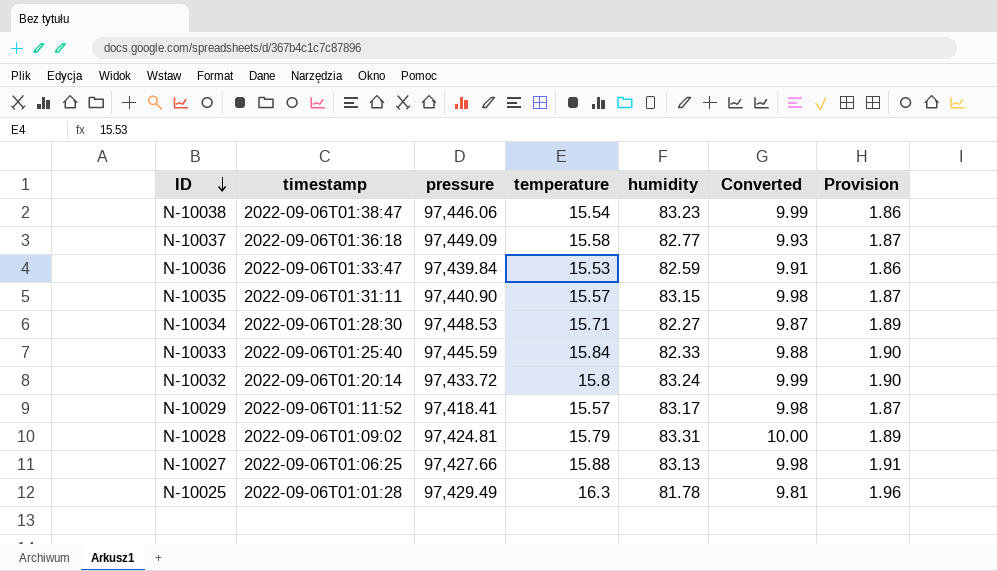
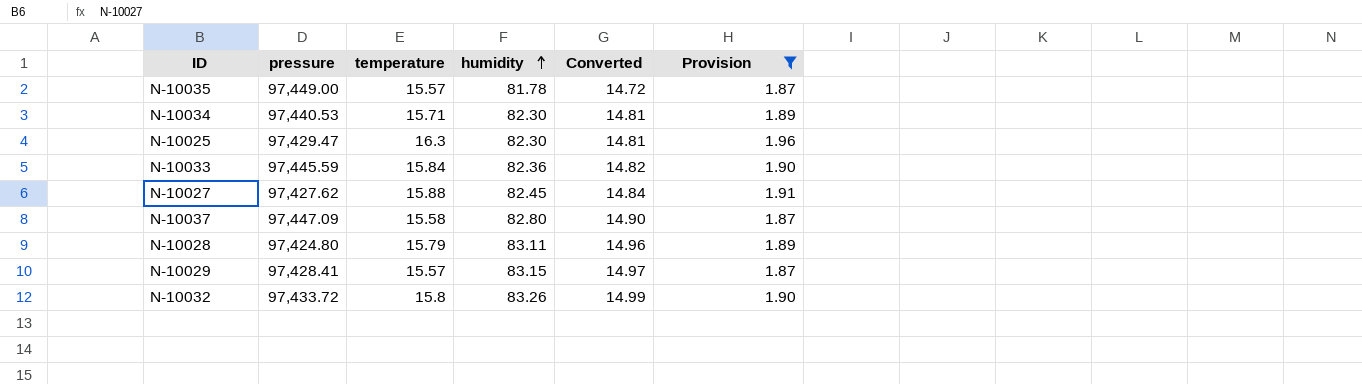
filter: none -> Provision != 1.86
row order: ID descending -> humidity ascending
column timestamp | position: 2 -> none
column Converted | formula: [humidity] * 0.12 -> [humidity] * 0.18
N-10035 | pressure: 97,440.90 -> 97,449.00
N-10035 | humidity: 83.15 -> 81.78
N-10034 | pressure: 97,448.53 -> 97,440.53
N-10034 | humidity: 82.27 -> 82.30
N-10025 | pressure: 97,429.49 -> 97,429.47
N-10025 | humidity: 81.78 -> 82.30
N-10033 | humidity: 82.33 -> 82.36
N-10027 | pressure: 97,427.66 -> 97,427.62
N-10027 | humidity: 83.13 -> 82.45
N-10037 | pressure: 97,449.09 -> 97,447.09
N-10037 | humidity: 82.77 -> 82.80
N-10028 | pressure: 97,424.81 -> 97,424.80
N-10028 | humidity: 83.31 -> 83.11
N-10029 | pressure: 97,418.41 -> 97,428.41
N-10029 | humidity: 83.17 -> 83.15
N-10032 | humidity: 83.24 -> 83.26

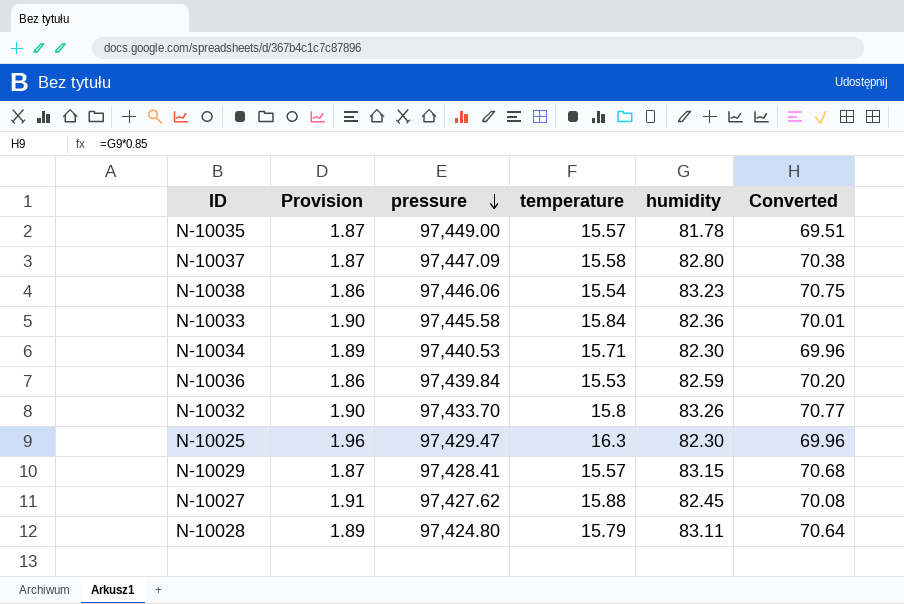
filter: Provision != 1.86 -> none
row order: humidity ascending -> pressure descending
column Provision | position: 6 -> 2
column Converted | formula: [humidity] * 0.18 -> [humidity] * 0.85
N-10033 | pressure: 97,445.59 -> 97,445.58
N-10032 | pressure: 97,433.72 -> 97,433.70

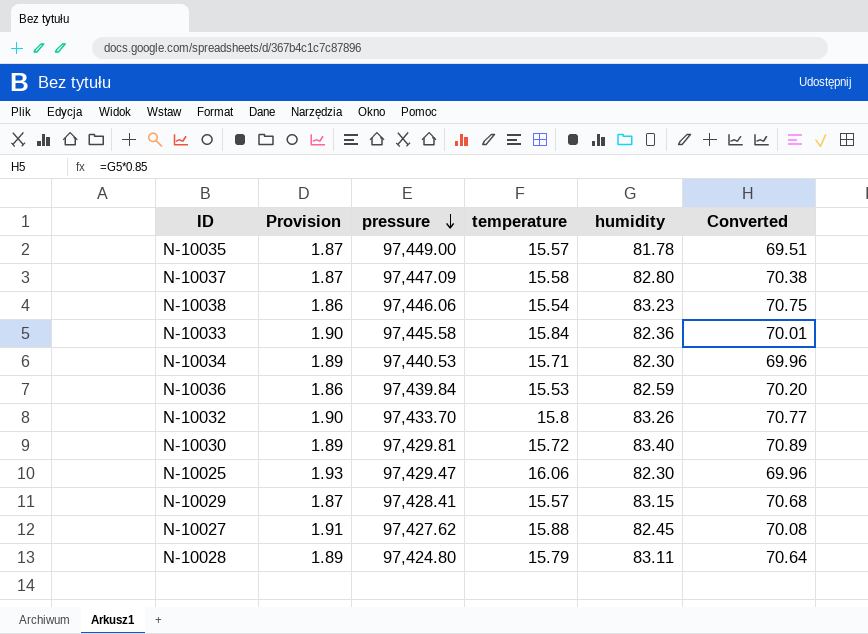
row N-10030: none -> 1.89 | 97,429.81 | 15.72 | 83.40 | 70.89
N-10025 | Provision: 1.96 -> 1.93
N-10025 | temperature: 16.3 -> 16.06

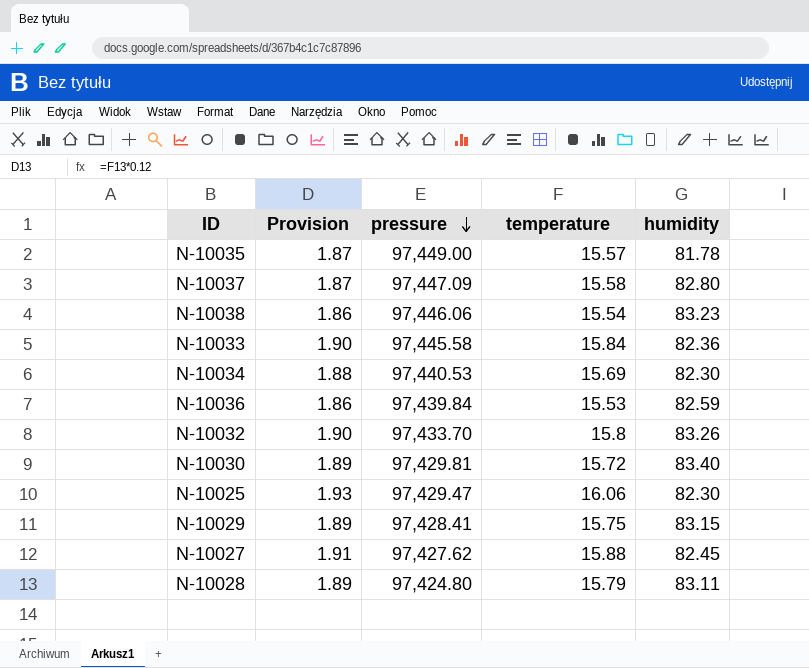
column Converted | formula: [humidity] * 0.85 -> none
N-10034 | Provision: 1.89 -> 1.88
N-10034 | temperature: 15.71 -> 15.69
N-10029 | Provision: 1.87 -> 1.89
N-10029 | temperature: 15.57 -> 15.75

